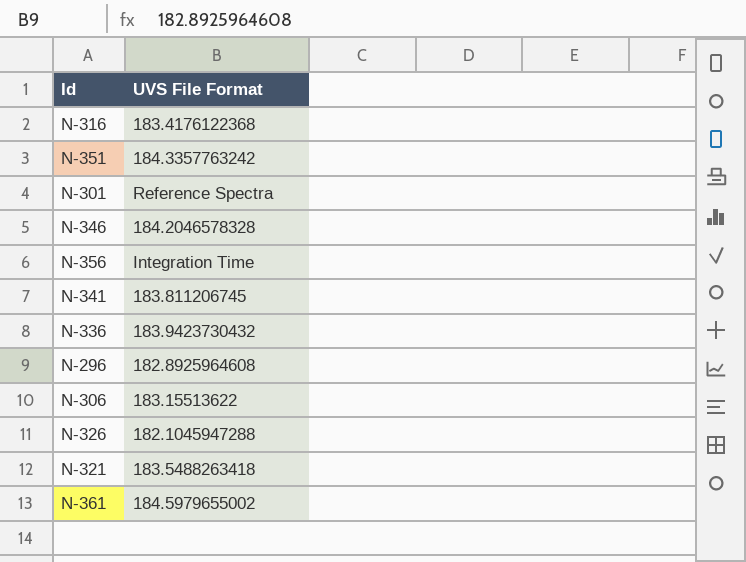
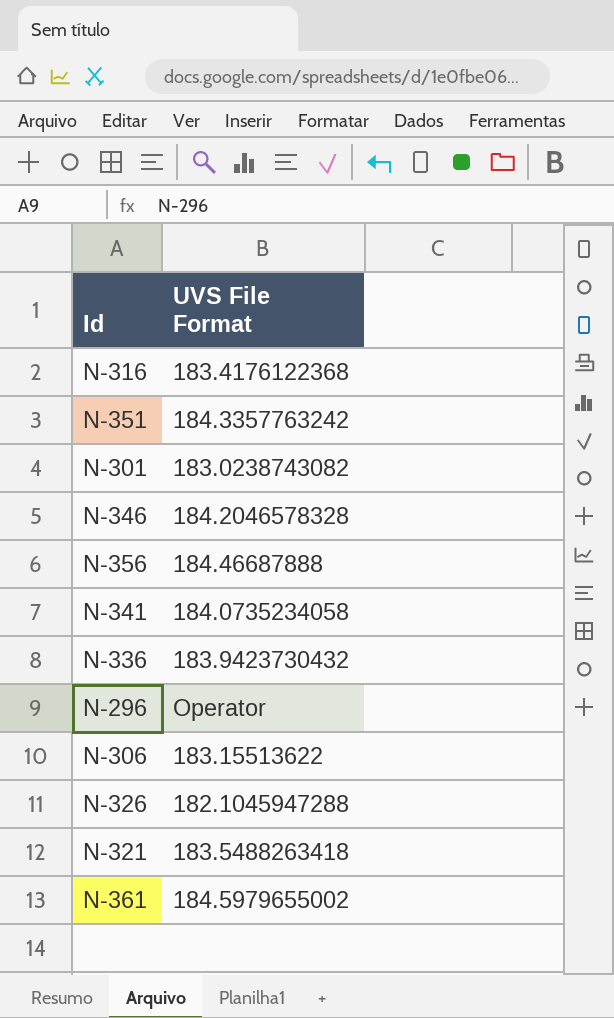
N-301 | UVS File Format: Reference Spectra -> 183.0238743082
N-356 | UVS File Format: Integration Time -> 184.46687888
N-341 | UVS File Format: 183.811206745 -> 184.0735234058
N-296 | UVS File Format: 182.8925964608 -> Operator

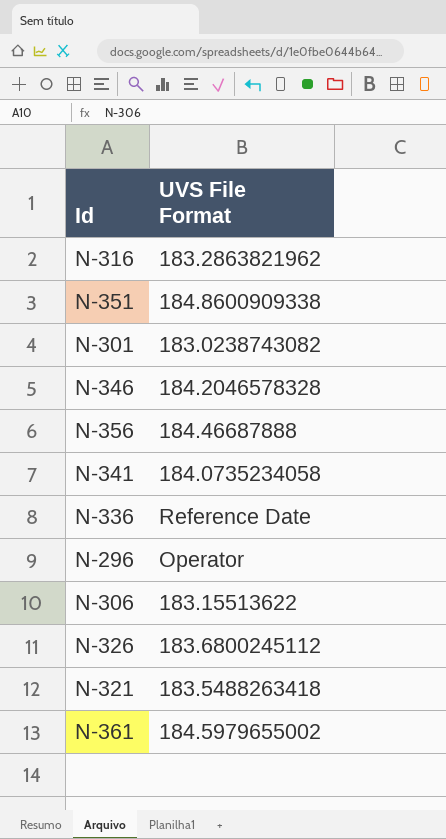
N-316 | UVS File Format: 183.4176122368 -> 183.2863821962
N-351 | UVS File Format: 184.3357763242 -> 184.8600909338
N-336 | UVS File Format: 183.9423730432 -> Reference Date
N-326 | UVS File Format: 182.1045947288 -> 183.6800245112

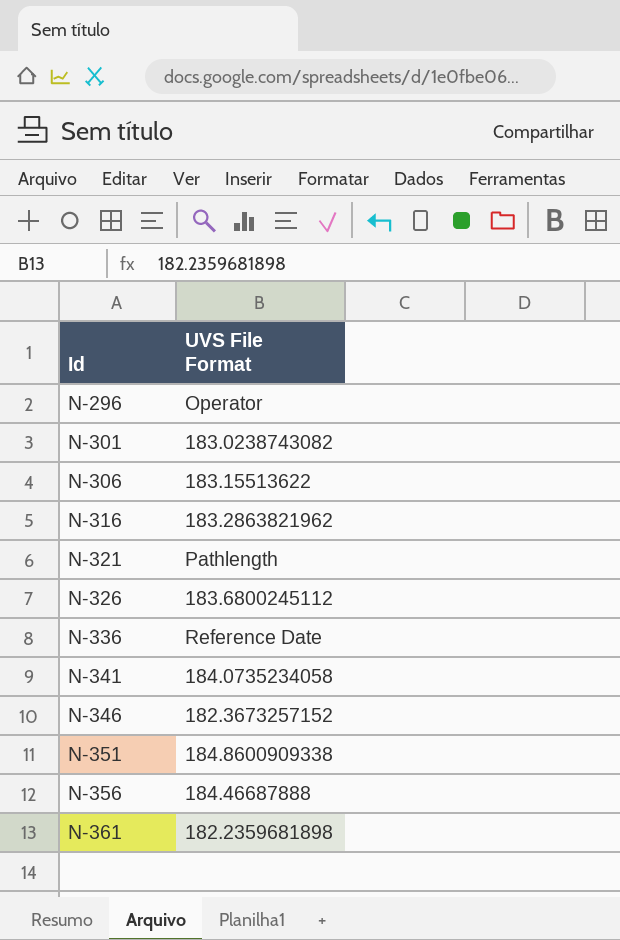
row order: none -> Id ascending
N-321 | UVS File Format: 183.5488263418 -> Pathlength
N-346 | UVS File Format: 184.2046578328 -> 182.3673257152
N-361 | UVS File Format: 184.5979655002 -> 182.2359681898

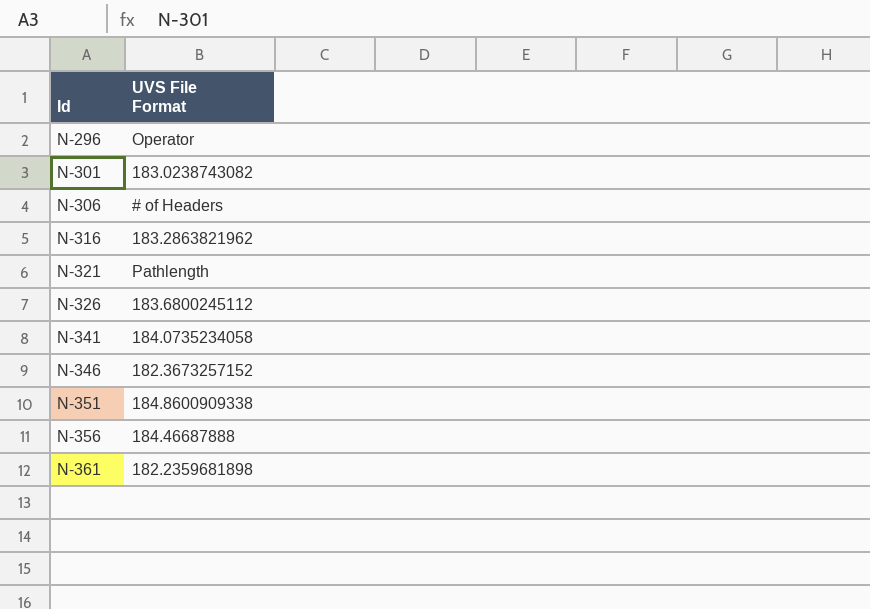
row N-336: Reference Date -> none
N-306 | UVS File Format: 183.15513622 -> # of Headers

